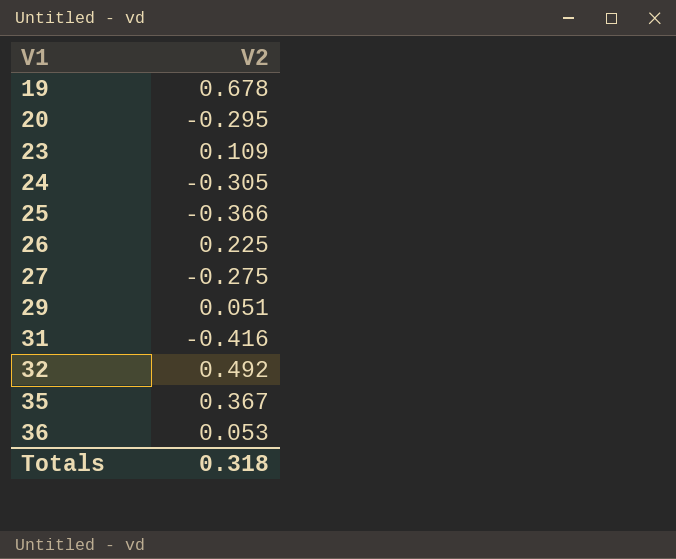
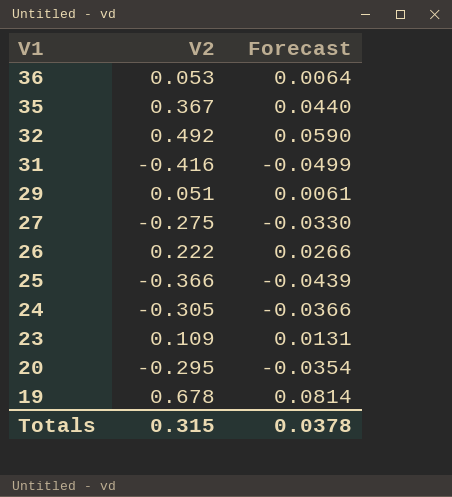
row order: V1 ascending -> V1 descending
column Forecast | formula: none -> [V2] * 0.12
26 | V2: 0.225 -> 0.222
Totals | V2: 0.318 -> 0.315

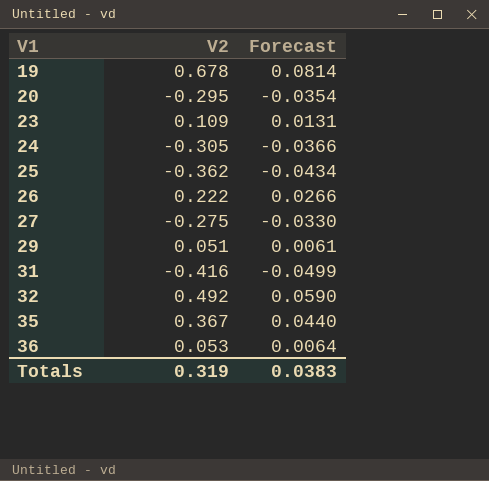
row order: V1 descending -> V1 ascending
25 | V2: -0.366 -> -0.362
25 | Forecast: -0.0439 -> -0.0434
Totals | V2: 0.315 -> 0.319
Totals | Forecast: 0.0378 -> 0.0383

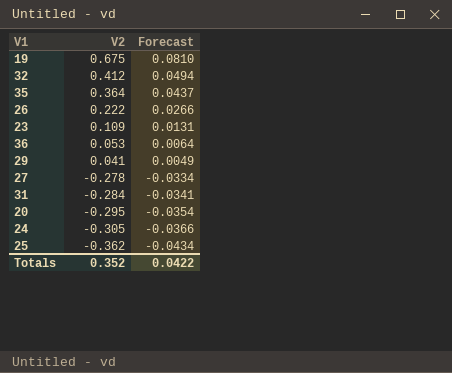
row order: V1 ascending -> V2 descending
19 | V2: 0.678 -> 0.675
19 | Forecast: 0.0814 -> 0.0810
32 | V2: 0.492 -> 0.412
32 | Forecast: 0.0590 -> 0.0494
35 | V2: 0.367 -> 0.364
35 | Forecast: 0.0440 -> 0.0437
29 | V2: 0.051 -> 0.041
29 | Forecast: 0.0061 -> 0.0049
27 | V2: -0.275 -> -0.278
27 | Forecast: -0.0330 -> -0.0334
31 | V2: -0.416 -> -0.284
31 | Forecast: -0.0499 -> -0.0341
Totals | V2: 0.319 -> 0.352
Totals | Forecast: 0.0383 -> 0.0422

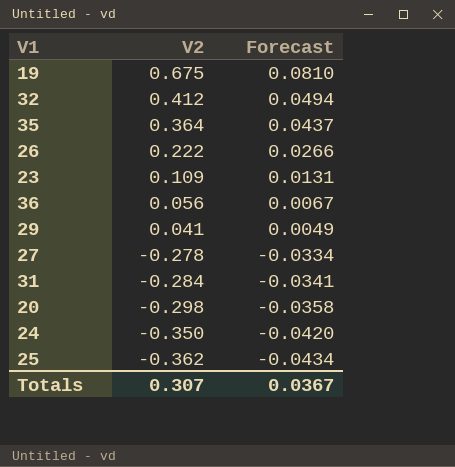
36 | V2: 0.053 -> 0.056
36 | Forecast: 0.0064 -> 0.0067
20 | V2: -0.295 -> -0.298
20 | Forecast: -0.0354 -> -0.0358
24 | V2: -0.305 -> -0.350
24 | Forecast: -0.0366 -> -0.0420
Totals | V2: 0.352 -> 0.307
Totals | Forecast: 0.0422 -> 0.0367

